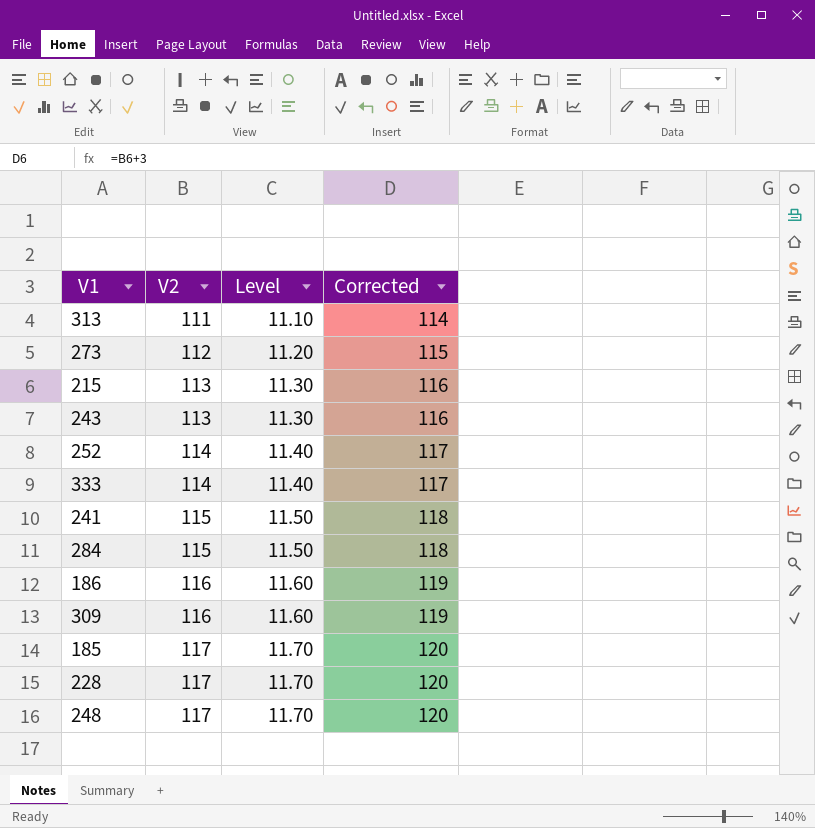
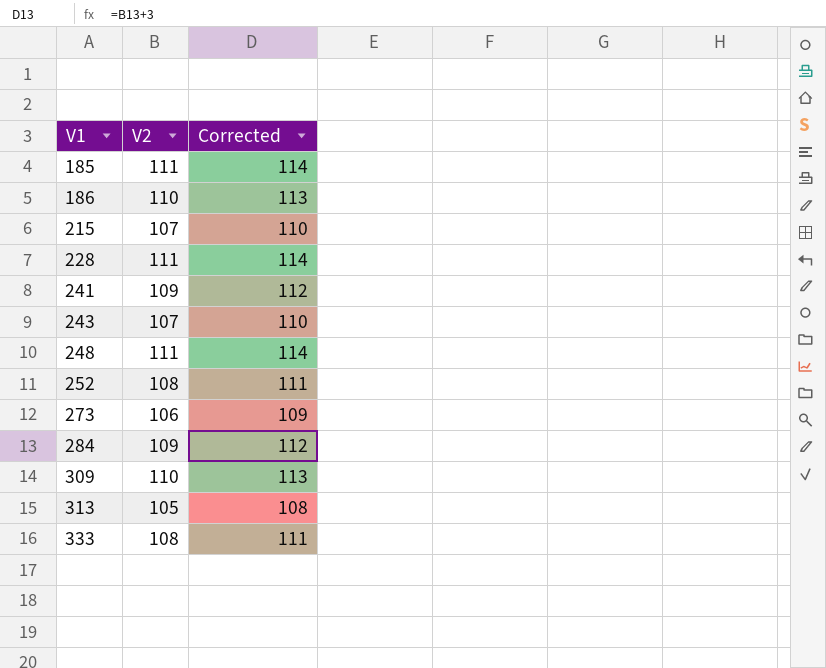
row order: V2 ascending -> V1 ascending
column Level | formula: [V2] * 0.1 -> none
185 | V2: 117 -> 111
185 | Corrected: 120 -> 114
186 | V2: 116 -> 110
186 | Corrected: 119 -> 113
215 | V2: 113 -> 107
215 | Corrected: 116 -> 110
228 | V2: 117 -> 111
228 | Corrected: 120 -> 114
241 | V2: 115 -> 109
241 | Corrected: 118 -> 112
243 | V2: 113 -> 107
243 | Corrected: 116 -> 110
248 | V2: 117 -> 111
248 | Corrected: 120 -> 114
252 | V2: 114 -> 108
252 | Corrected: 117 -> 111
273 | V2: 112 -> 106
273 | Corrected: 115 -> 109
284 | V2: 115 -> 109
284 | Corrected: 118 -> 112
309 | V2: 116 -> 110
309 | Corrected: 119 -> 113
313 | V2: 111 -> 105
313 | Corrected: 114 -> 108
333 | V2: 114 -> 108
333 | Corrected: 117 -> 111

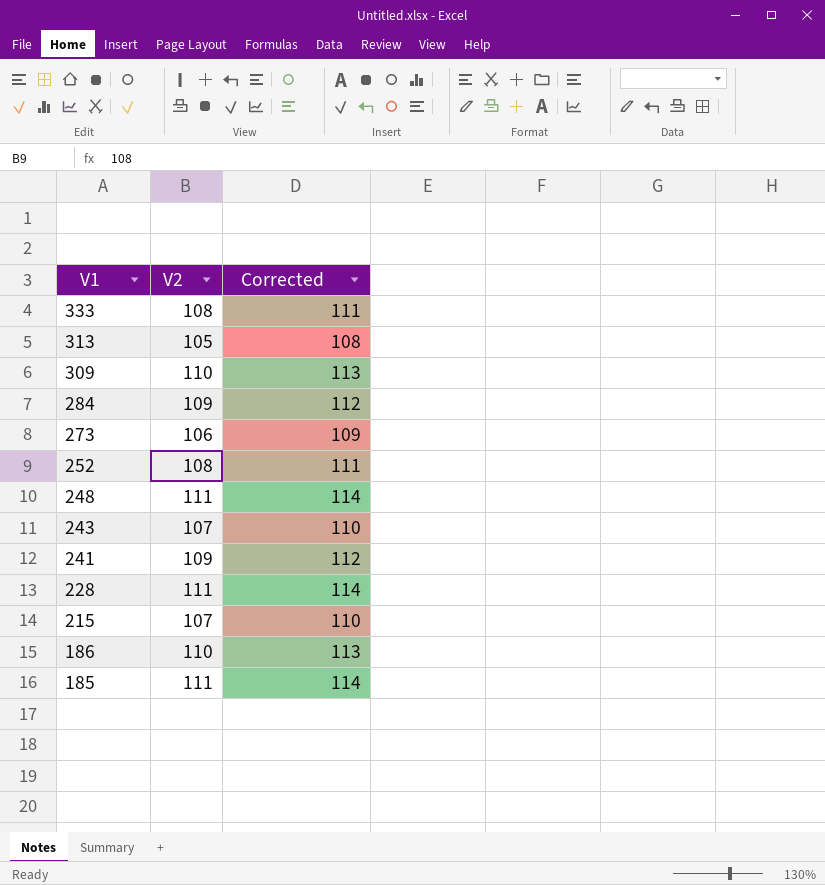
row order: V1 ascending -> V1 descending

